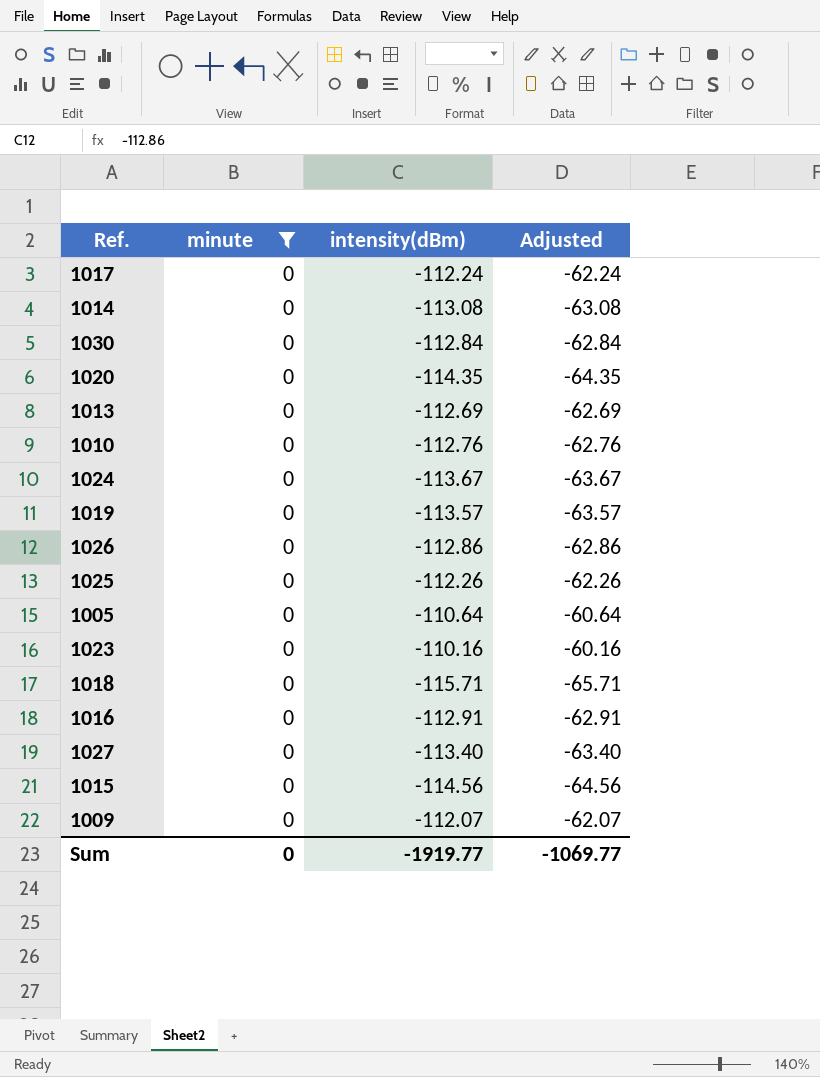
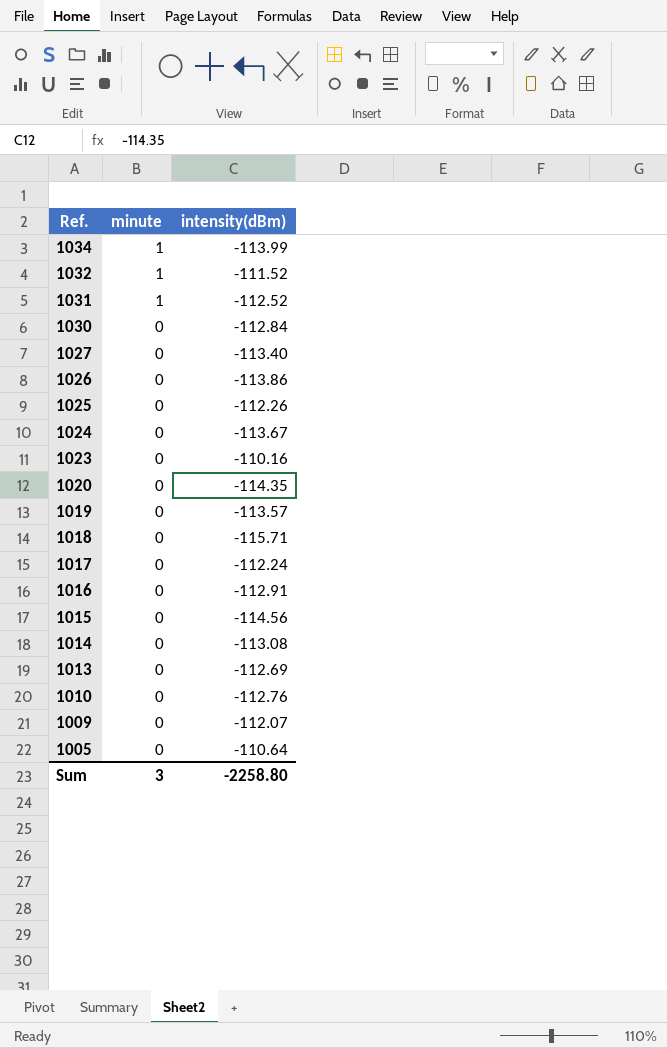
filter: minute = 0 -> none
row order: none -> Ref. descending
column Adjusted | formula: [intensity(dBm)] + 50 -> none
1026 | intensity(dBm): -112.86 -> -113.86
Sum | minute: 0 -> 3
Sum | intensity(dBm): -1919.77 -> -2258.80

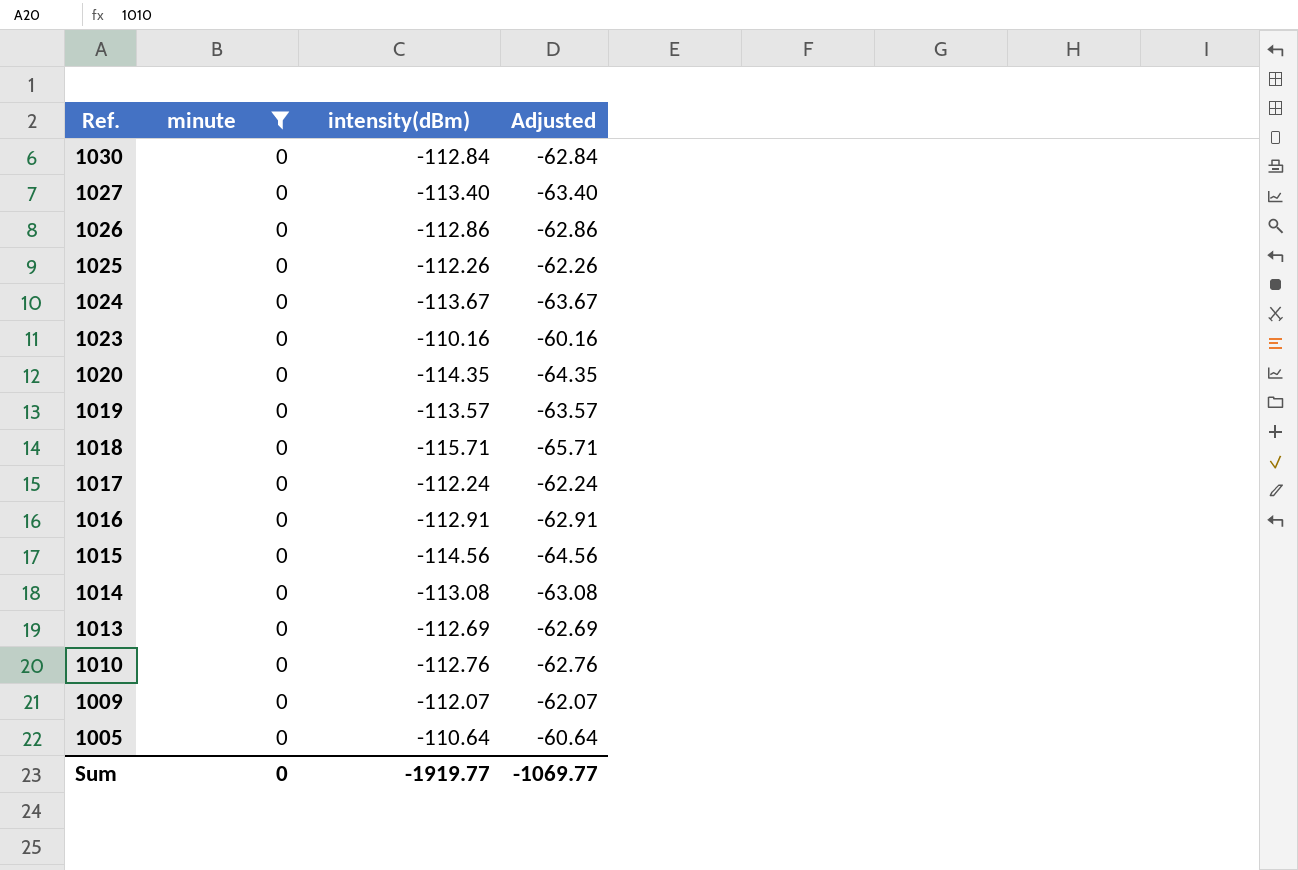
filter: none -> minute = 0
column Adjusted | formula: none -> [intensity(dBm)] + 50
1026 | intensity(dBm): -113.86 -> -112.86
Sum | minute: 3 -> 0
Sum | intensity(dBm): -2258.80 -> -1919.77

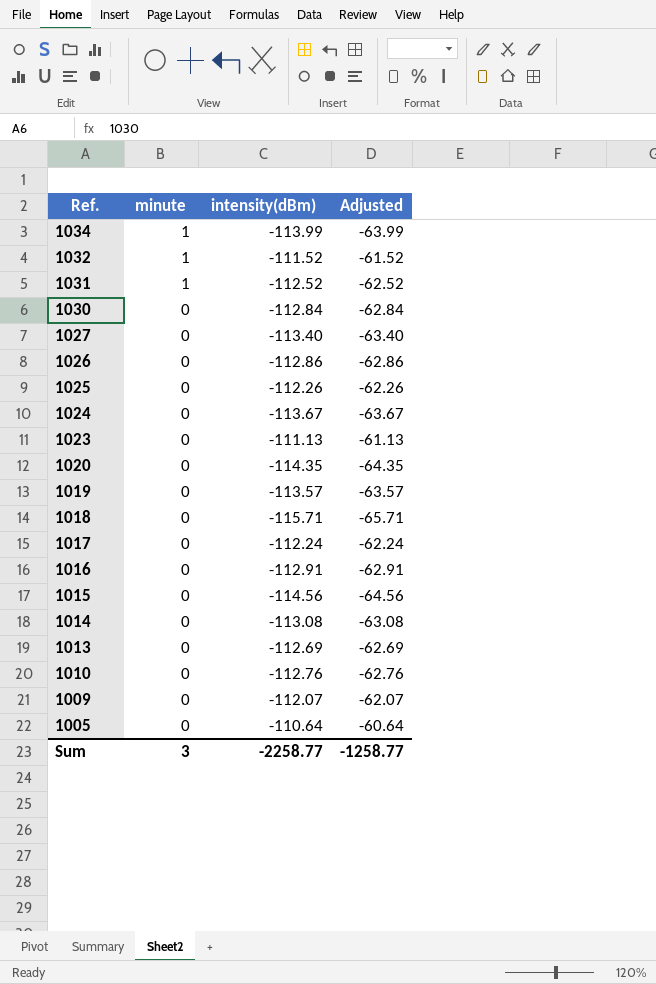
filter: minute = 0 -> none
1023 | intensity(dBm): -110.16 -> -111.13
1023 | Adjusted: -60.16 -> -61.13
Sum | minute: 0 -> 3
Sum | intensity(dBm): -1919.77 -> -2258.77
Sum | Adjusted: -1069.77 -> -1258.77

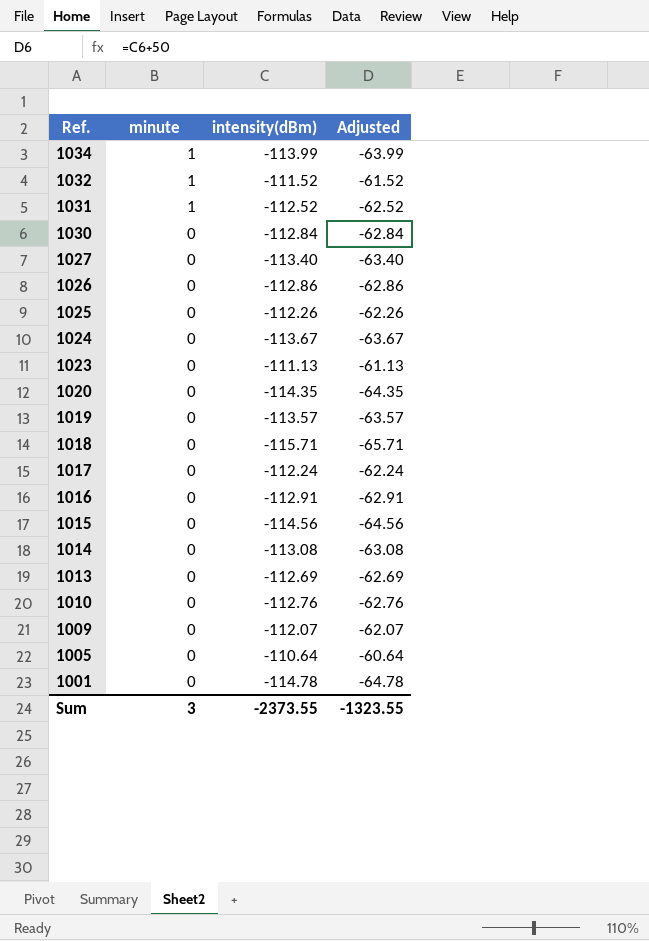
row 1001: none -> 0 | -114.78 | -64.78
Sum | intensity(dBm): -2258.77 -> -2373.55
Sum | Adjusted: -1258.77 -> -1323.55

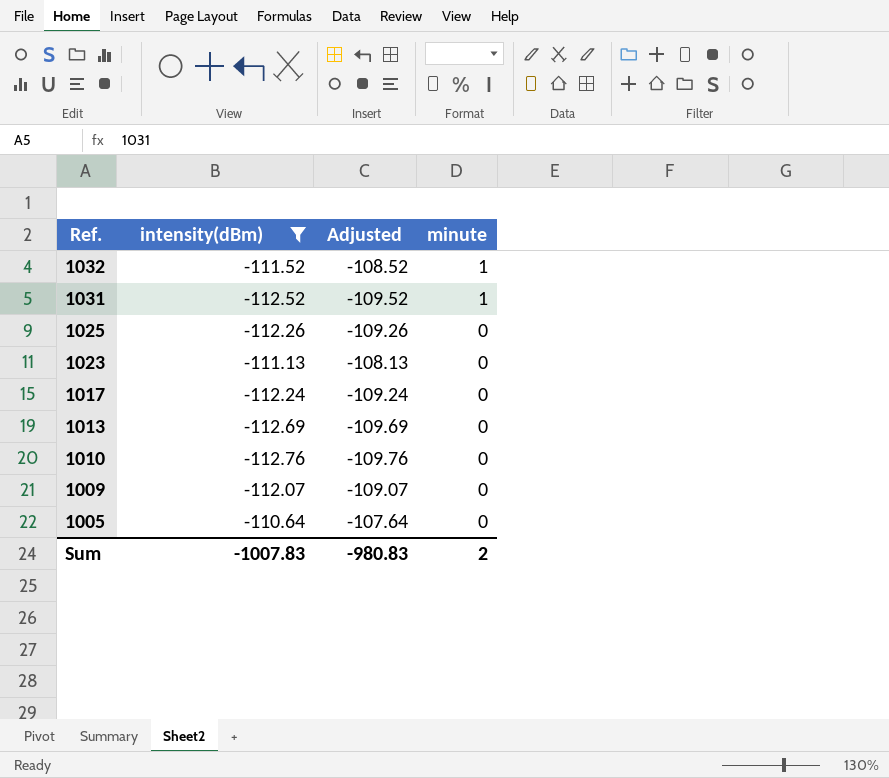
filter: none -> intensity(dBm) >= -112.76
column Adjusted | formula: [intensity(dBm)] + 50 -> [intensity(dBm)] + 3
column minute | position: 2 -> 4
Sum | intensity(dBm): -2373.55 -> -1007.83
Sum | Adjusted: -1323.55 -> -980.83
Sum | minute: 3 -> 2

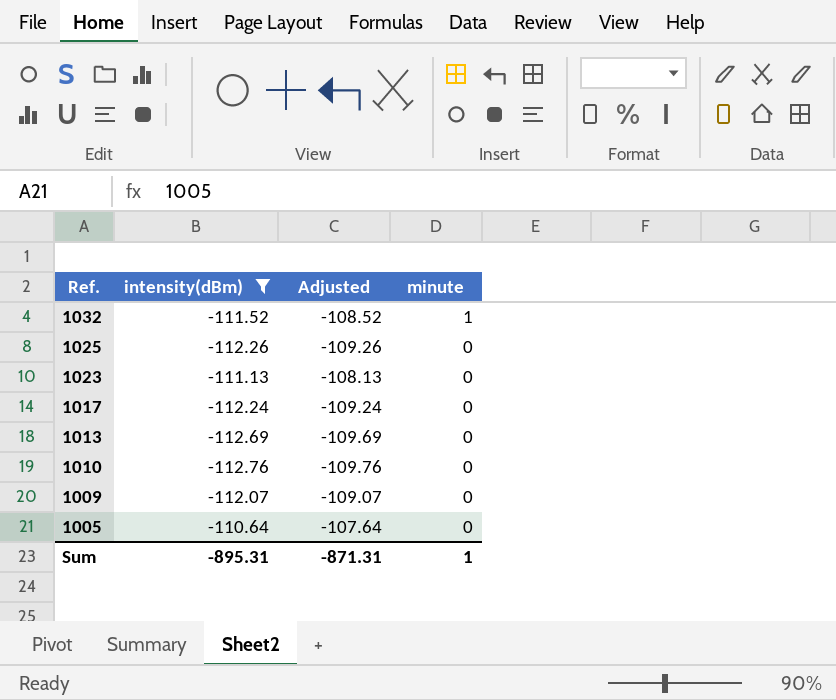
row 1031: -112.52 | -109.52 | 1 -> none
Sum | intensity(dBm): -1007.83 -> -895.31
Sum | Adjusted: -980.83 -> -871.31
Sum | minute: 2 -> 1

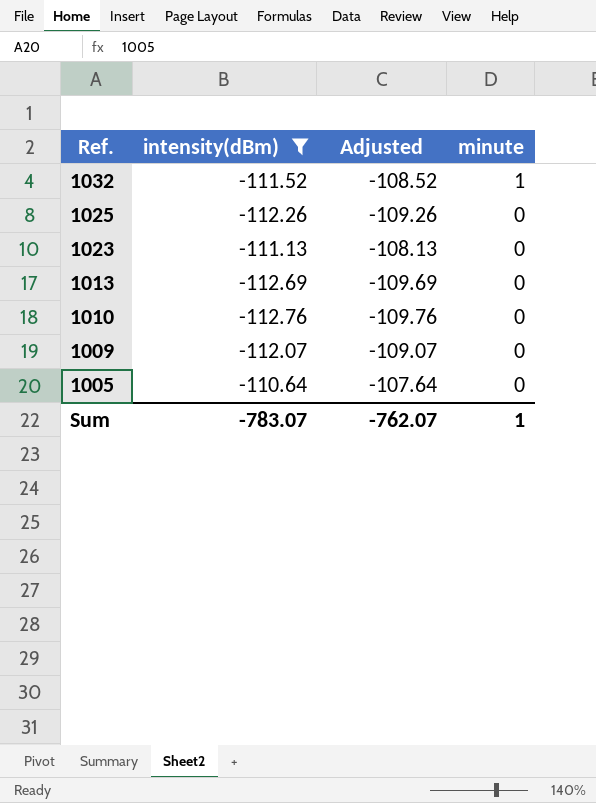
row 1017: -112.24 | -109.24 | 0 -> none
Sum | intensity(dBm): -895.31 -> -783.07
Sum | Adjusted: -871.31 -> -762.07

